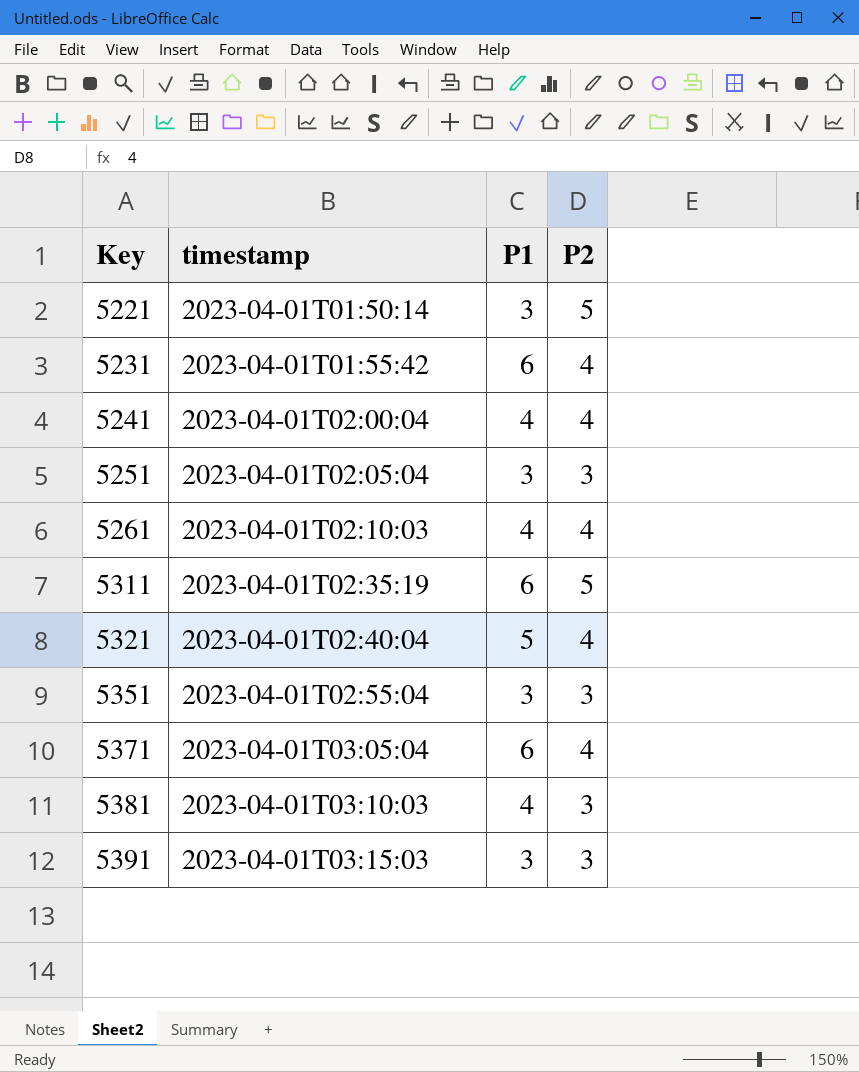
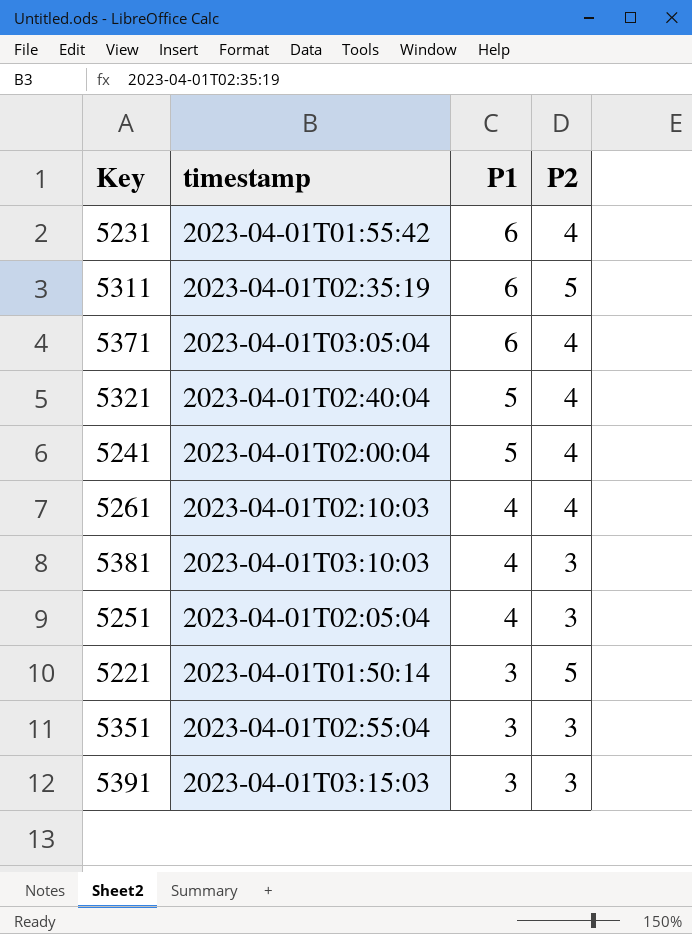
row order: Key ascending -> P1 descending
5241 | P1: 4 -> 5
5251 | P1: 3 -> 4

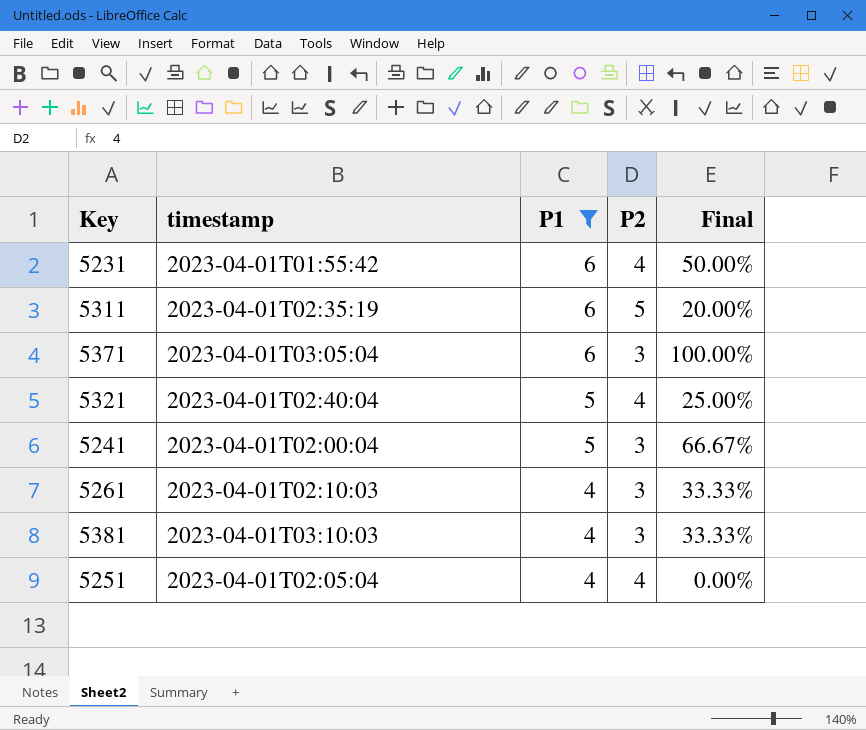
filter: none -> P1 != 3
column Final | formula: none -> ([P1] - [P2]) / [P2]
5371 | P2: 4 -> 3
5241 | P2: 4 -> 3
5261 | P2: 4 -> 3
5251 | P2: 3 -> 4

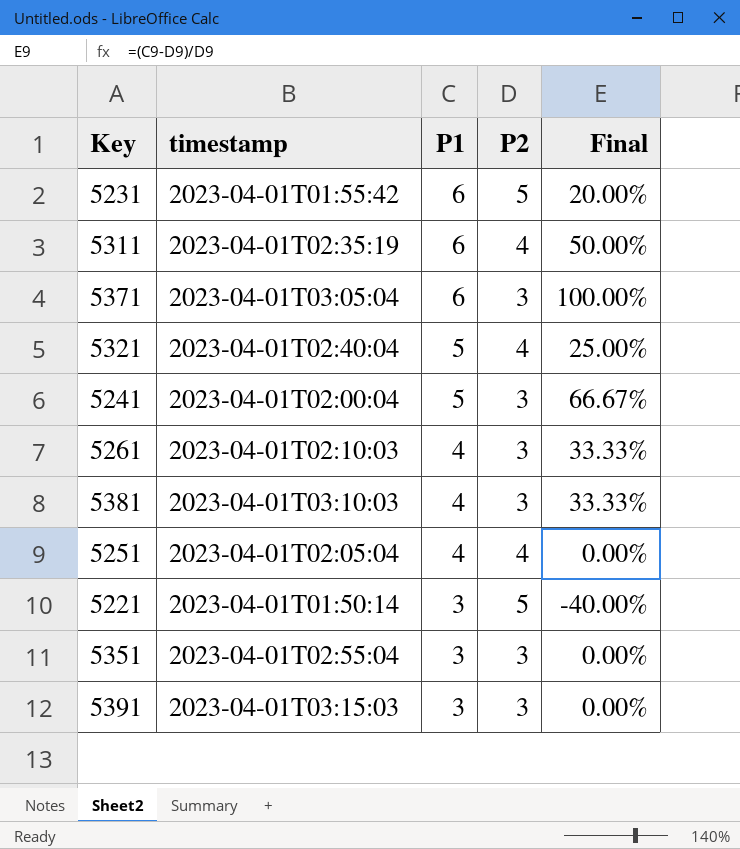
filter: P1 != 3 -> none
5231 | P2: 4 -> 5
5231 | Final: 50.00% -> 20.00%
5311 | P2: 5 -> 4
5311 | Final: 20.00% -> 50.00%

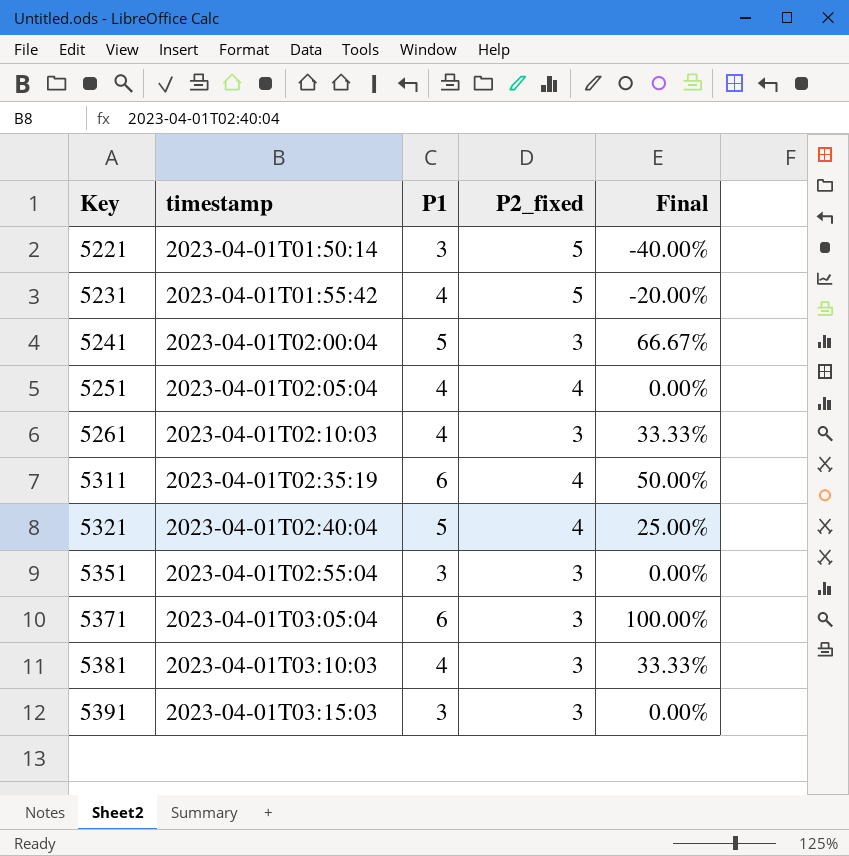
row order: P1 descending -> Key ascending
column name: P2 -> P2_fixed
5231 | P1: 6 -> 4
5231 | Final: 20.00% -> -20.00%

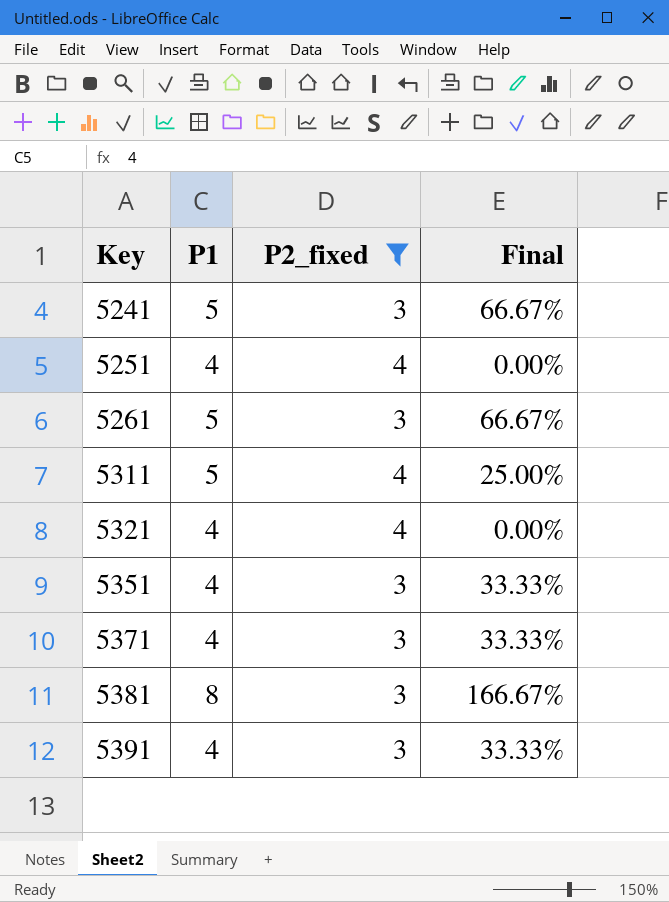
filter: none -> P2_fixed != 5
column timestamp | position: 2 -> none
5261 | P1: 4 -> 5
5261 | Final: 33.33% -> 66.67%
5311 | P1: 6 -> 5
5311 | Final: 50.00% -> 25.00%
5321 | P1: 5 -> 4
5321 | Final: 25.00% -> 0.00%
5351 | P1: 3 -> 4
5351 | Final: 0.00% -> 33.33%
5371 | P1: 6 -> 4
5371 | Final: 100.00% -> 33.33%
5381 | P1: 4 -> 8
5381 | Final: 33.33% -> 166.67%
5391 | P1: 3 -> 4
5391 | Final: 0.00% -> 33.33%

